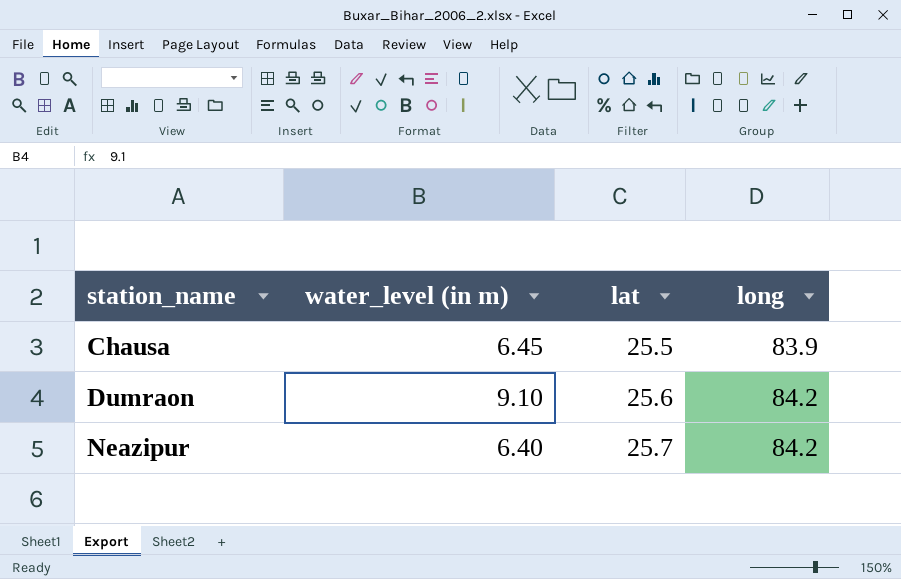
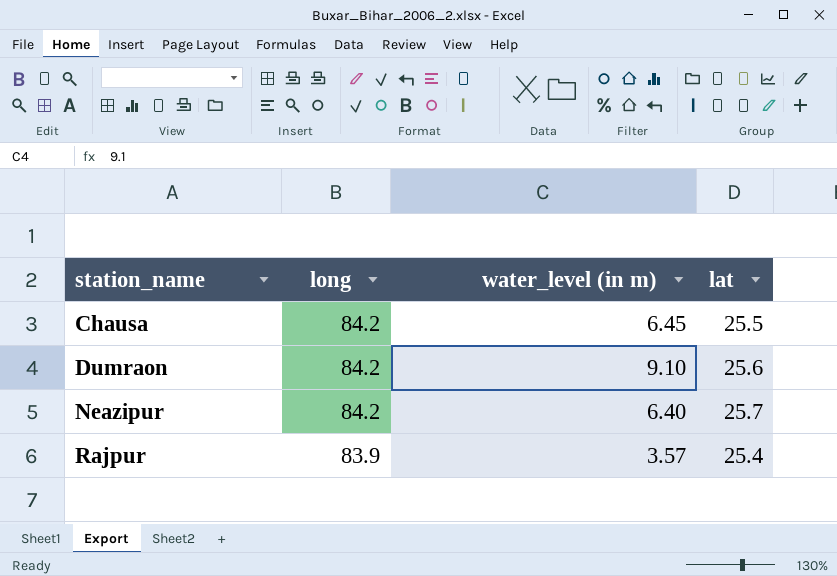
column long | position: 4 -> 2
Chausa | long: 83.9 -> 84.2
row Rajpur: none -> 83.9 | 3.57 | 25.4

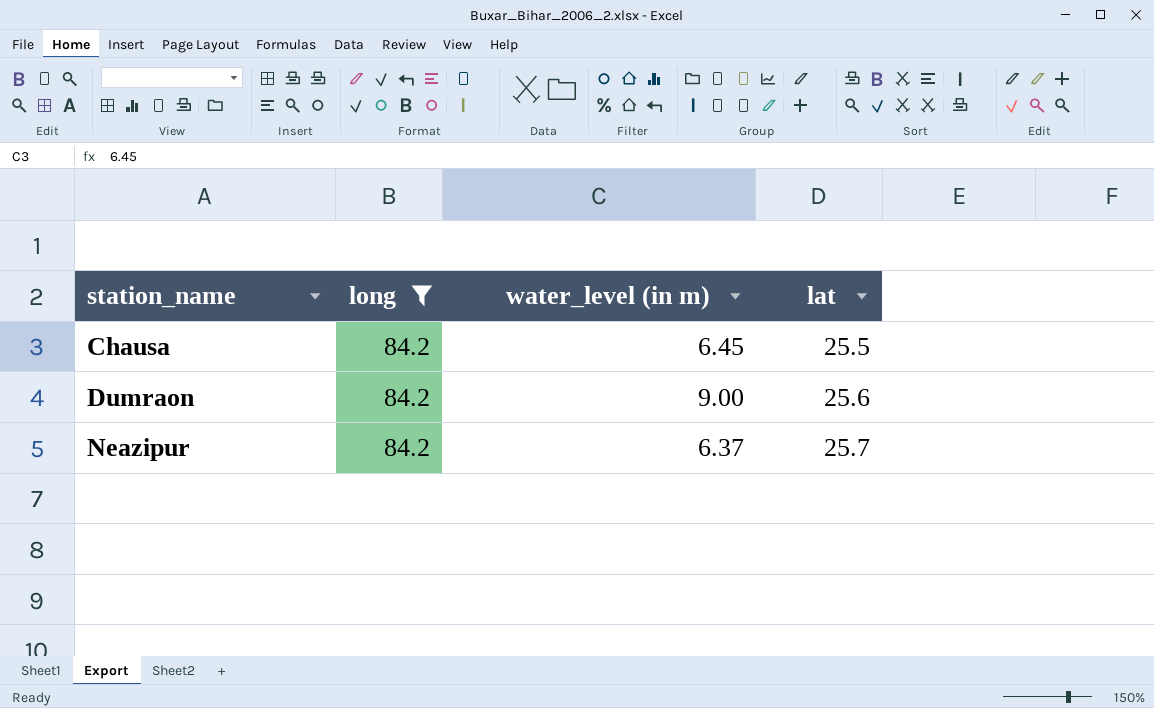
filter: none -> long = 84.2
Dumraon | water_level (in m): 9.10 -> 9.00
Neazipur | water_level (in m): 6.40 -> 6.37

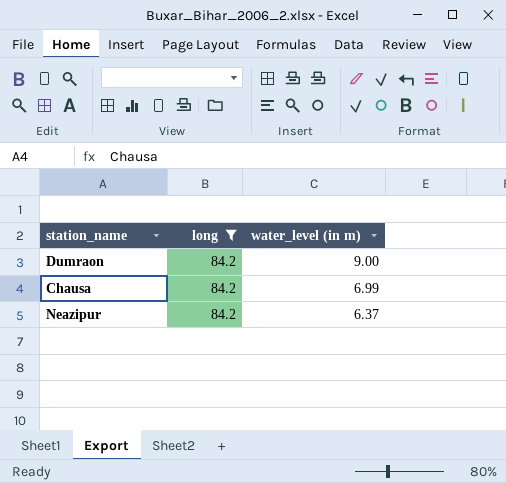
row order: station_name ascending -> water_level (in m) descending
column lat | position: 4 -> none
Chausa | water_level (in m): 6.45 -> 6.99

